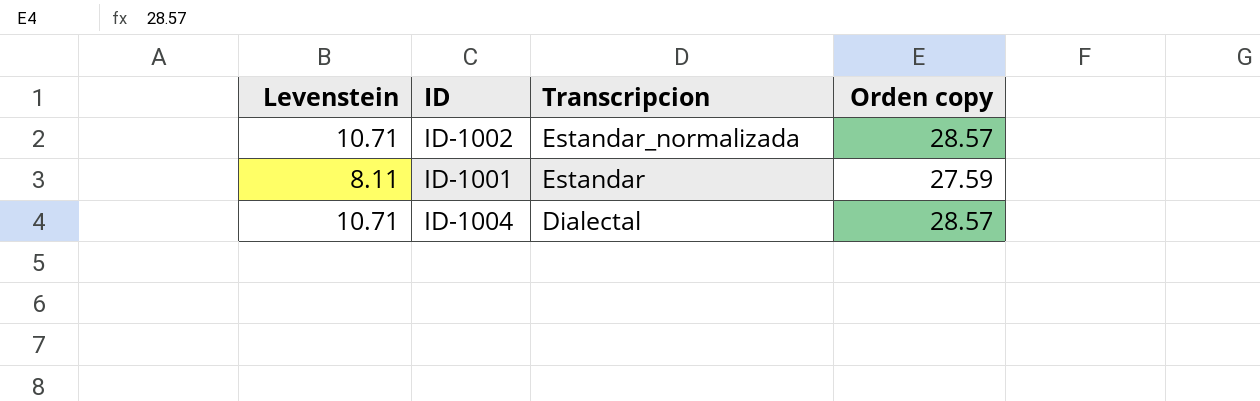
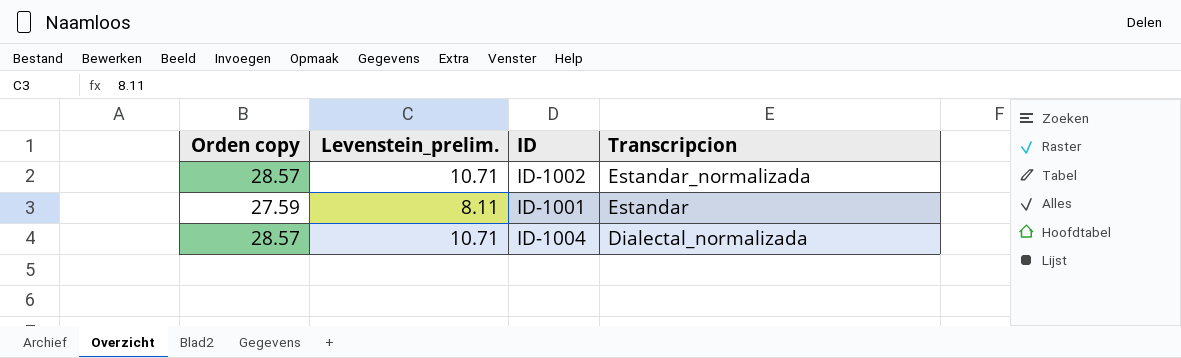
column Orden copy | position: 4 -> 1
column name: Levenstein -> Levenstein_prelim.
ID-1004 | Transcripcion: Dialectal -> Dialectal_normalizada

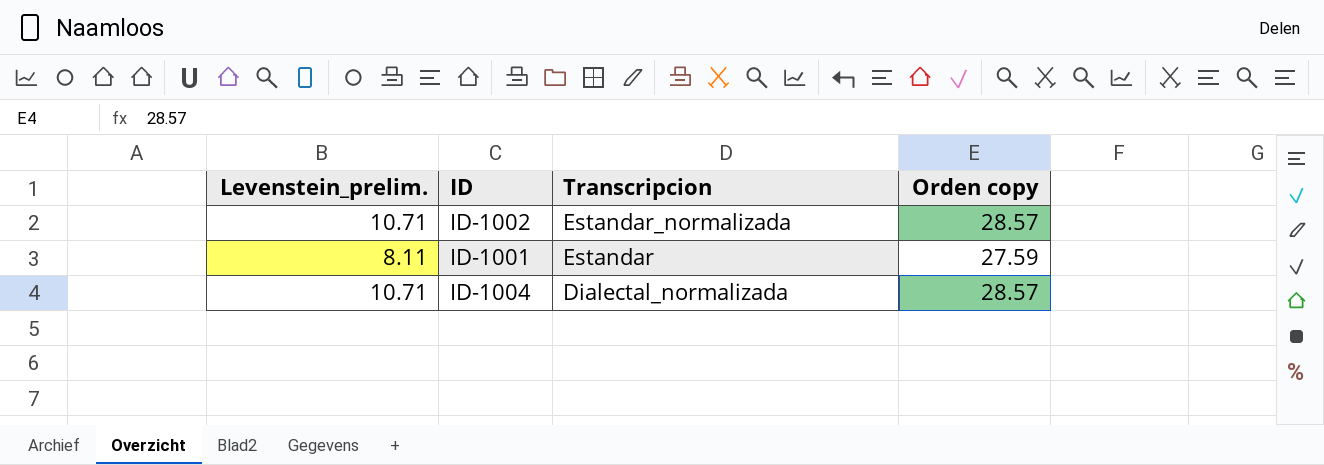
column Orden copy | position: 1 -> 4

